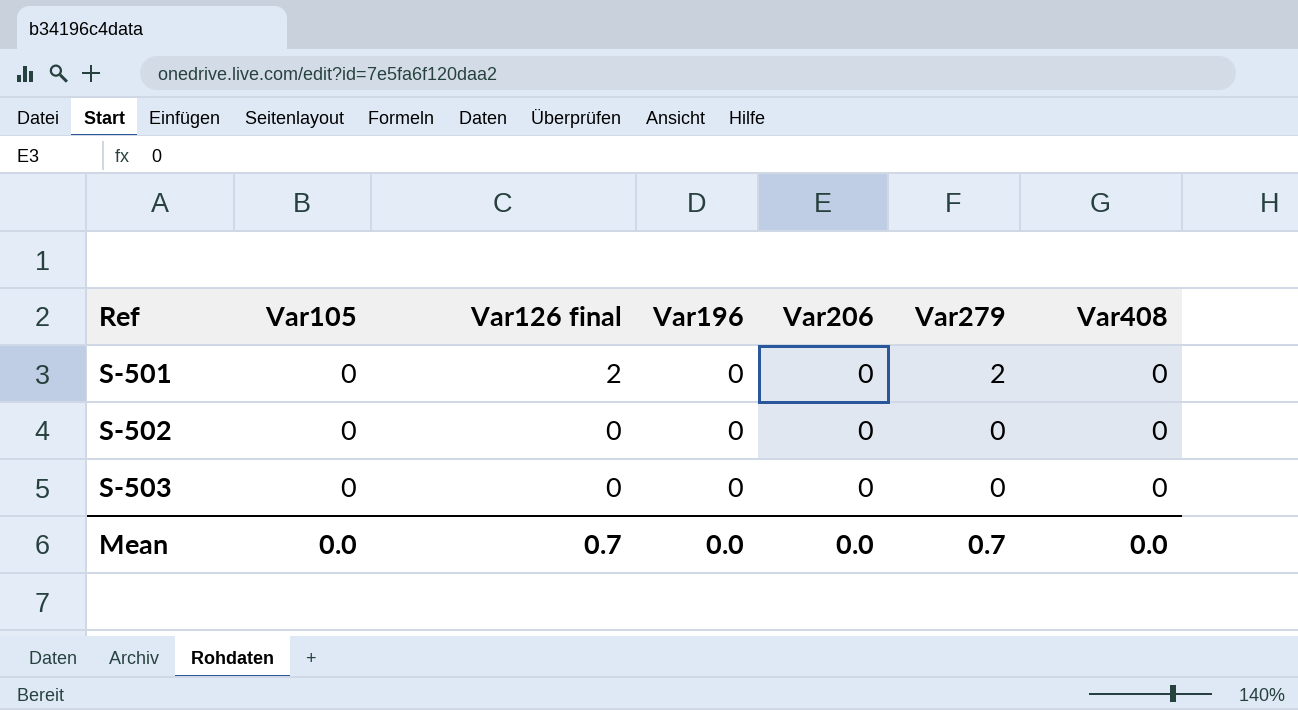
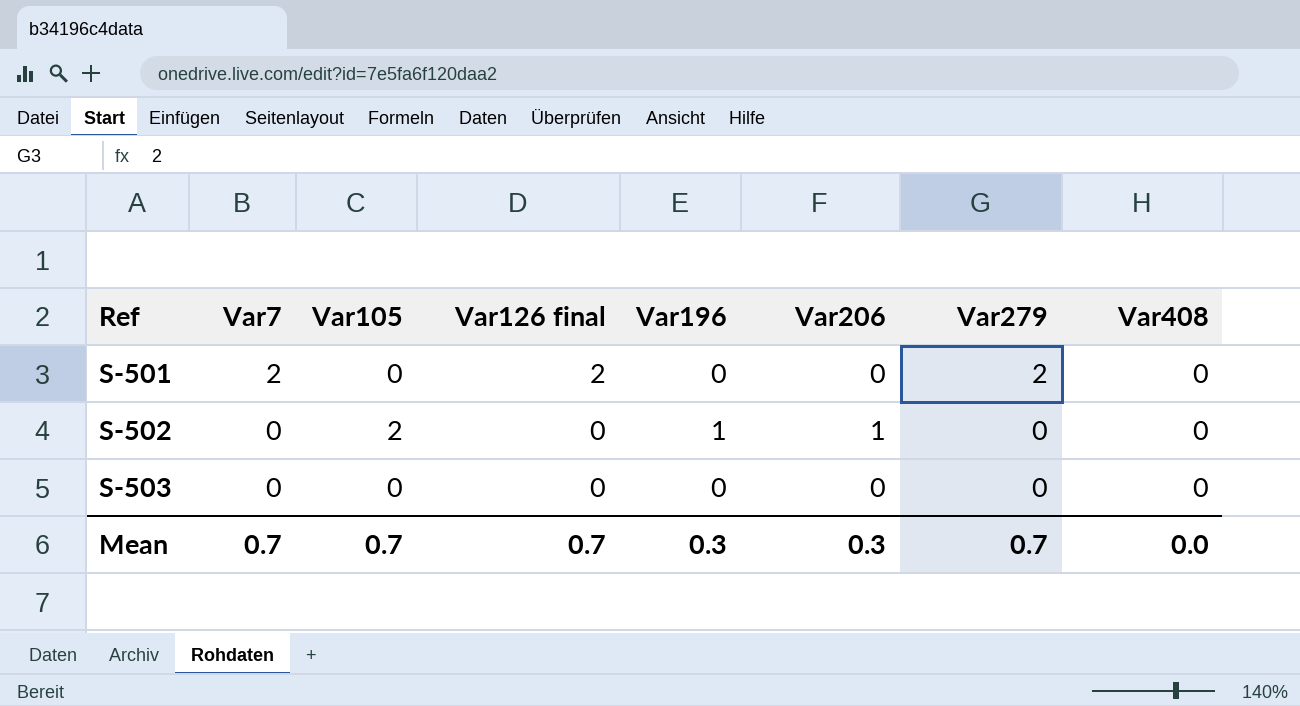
column Var7 | position: none -> 2
S-502 | Var105: 0 -> 2
S-502 | Var196: 0 -> 1
S-502 | Var206: 0 -> 1
Mean | Var105: 0.0 -> 0.7
Mean | Var196: 0.0 -> 0.3
Mean | Var206: 0.0 -> 0.3

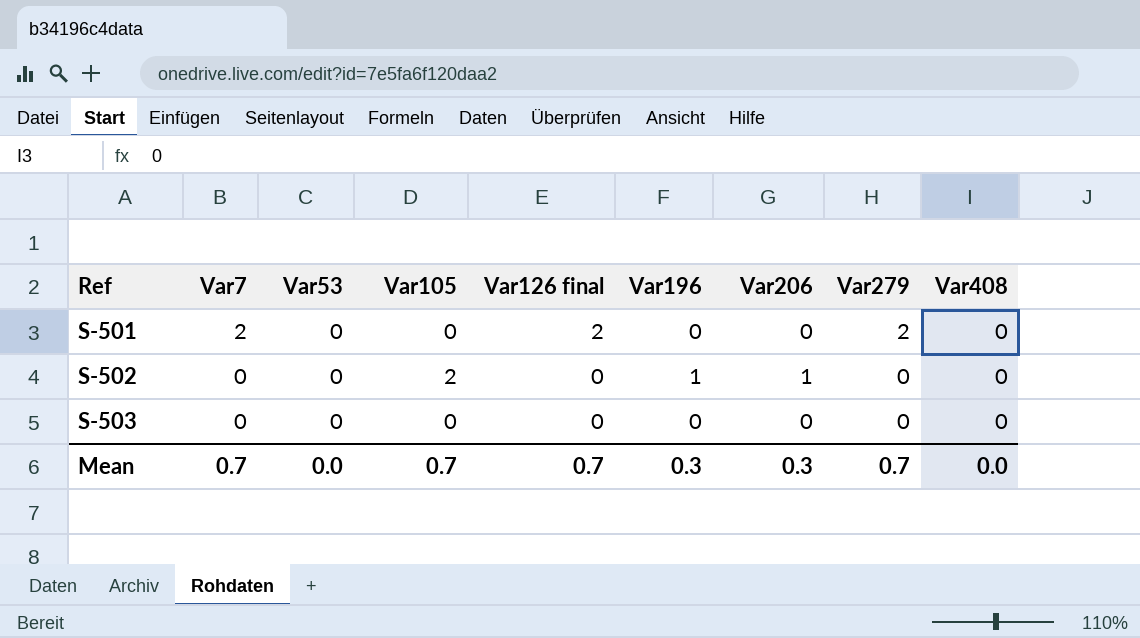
column Var53 | position: none -> 3

